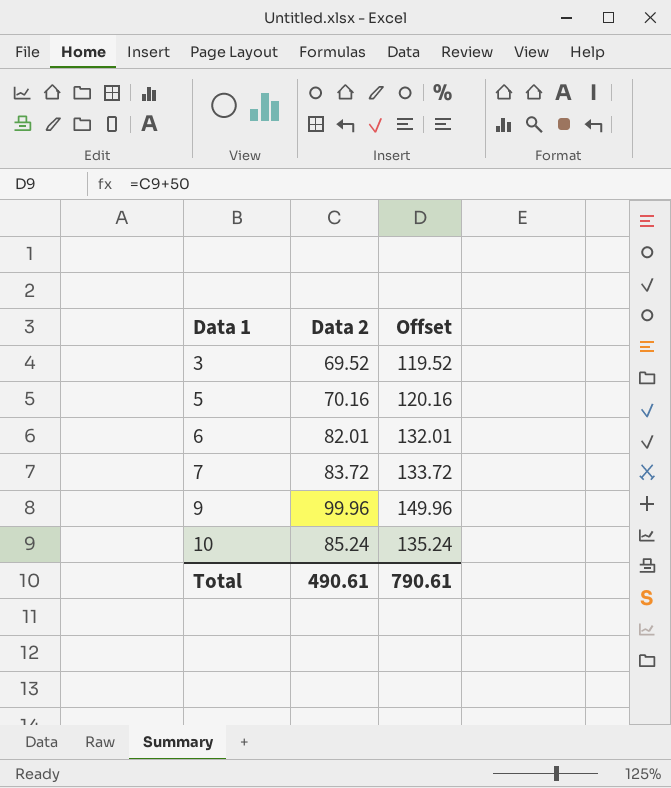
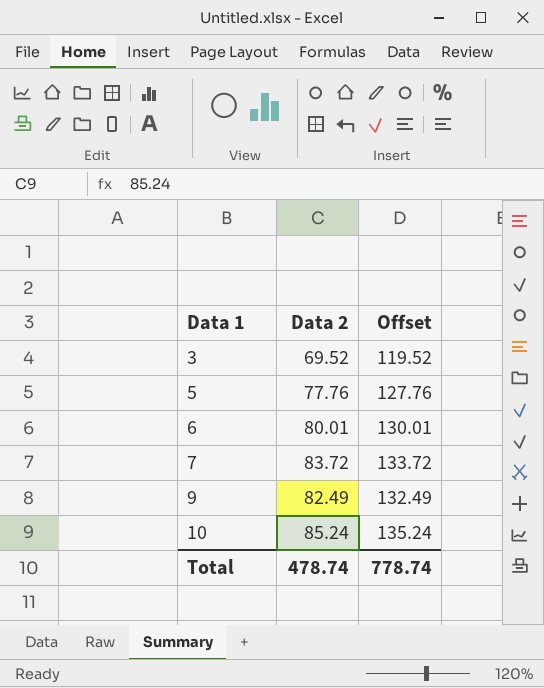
5 | Data 2: 70.16 -> 77.76
5 | Offset: 120.16 -> 127.76
6 | Data 2: 82.01 -> 80.01
6 | Offset: 132.01 -> 130.01
9 | Data 2: 99.96 -> 82.49
9 | Offset: 149.96 -> 132.49
Total | Data 2: 490.61 -> 478.74
Total | Offset: 790.61 -> 778.74

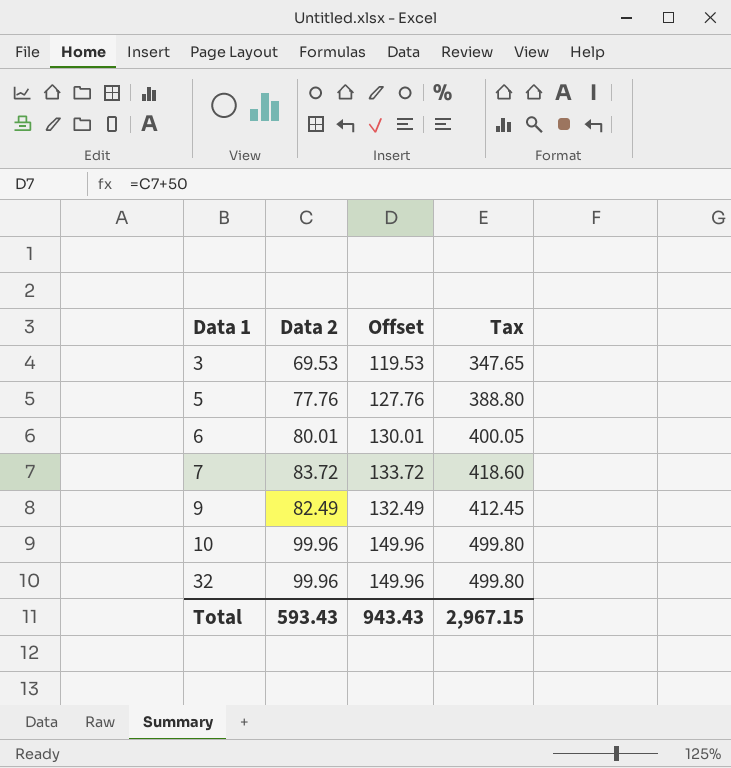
column Tax | formula: none -> [Data 2] * 5
3 | Data 2: 69.52 -> 69.53
3 | Offset: 119.52 -> 119.53
10 | Data 2: 85.24 -> 99.96
10 | Offset: 135.24 -> 149.96
row 32: none -> 99.96 | 149.96 | 499.80
Total | Data 2: 478.74 -> 593.43
Total | Offset: 778.74 -> 943.43

